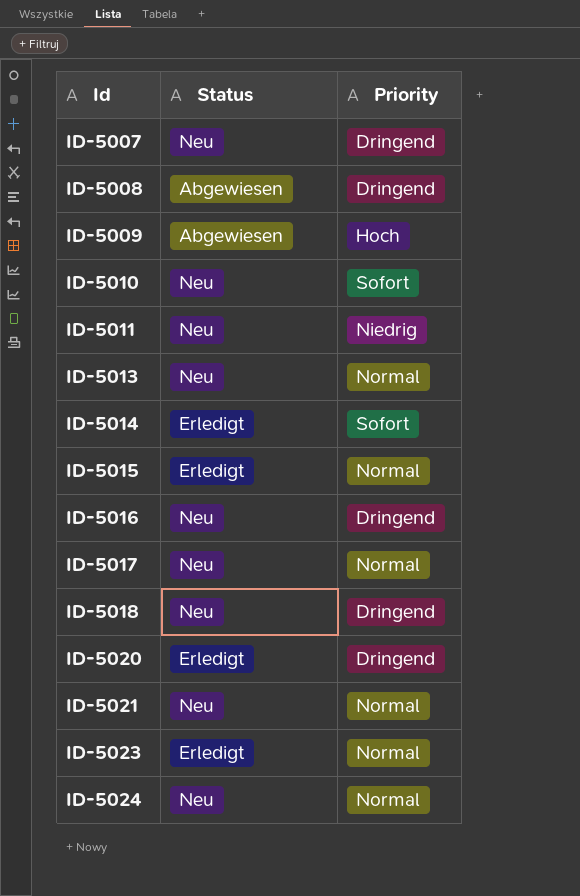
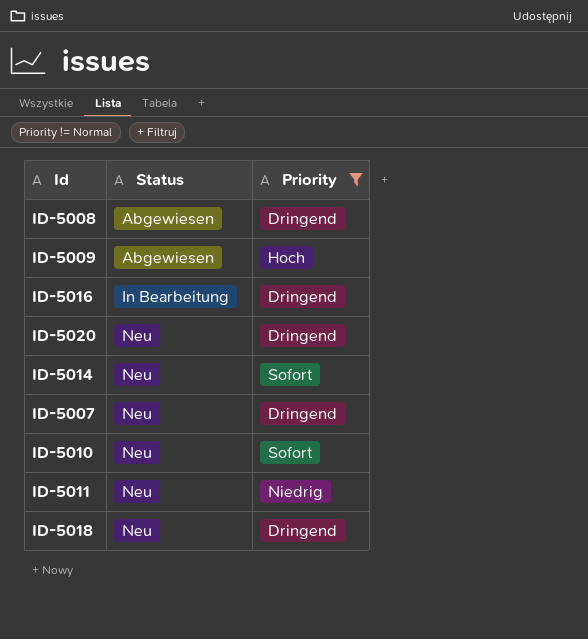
filter: none -> Priority != Normal
row order: Id ascending -> Status ascending
ID-5016 | Status: Neu -> In Bearbeitung
ID-5020 | Status: Erledigt -> Neu
ID-5014 | Status: Erledigt -> Neu

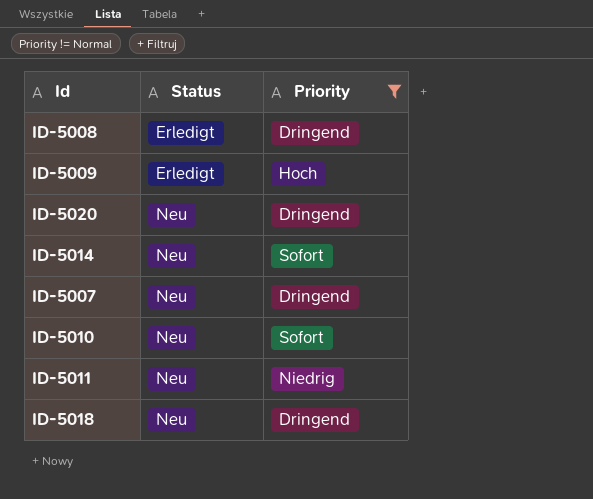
row ID-5016: In Bearbeitung | Dringend -> none
ID-5008 | Status: Abgewiesen -> Erledigt
ID-5009 | Status: Abgewiesen -> Erledigt

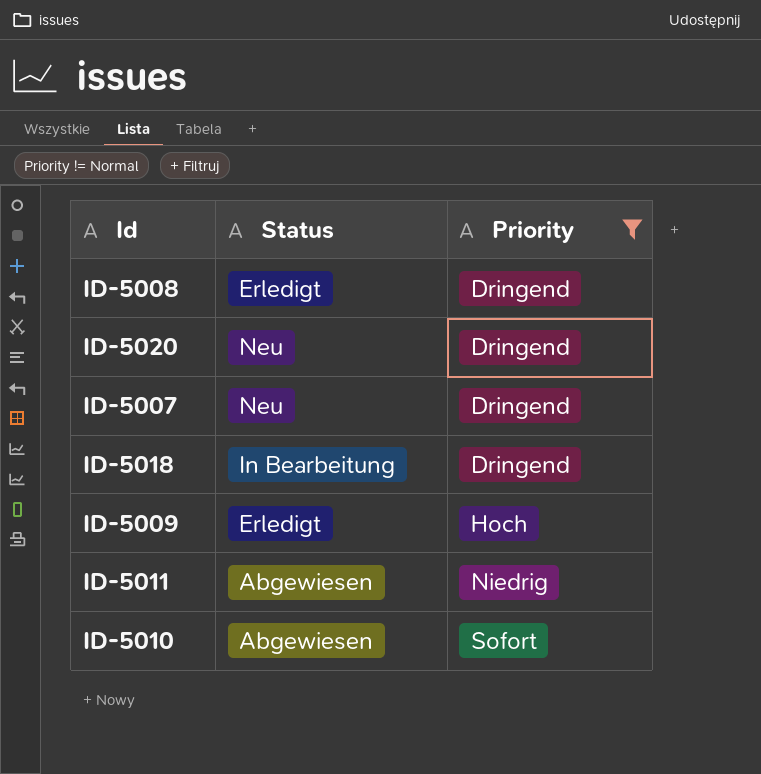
row order: Status ascending -> Priority ascending
row ID-5014: Neu | Sofort -> none
ID-5018 | Status: Neu -> In Bearbeitung
ID-5011 | Status: Neu -> Abgewiesen
ID-5010 | Status: Neu -> Abgewiesen

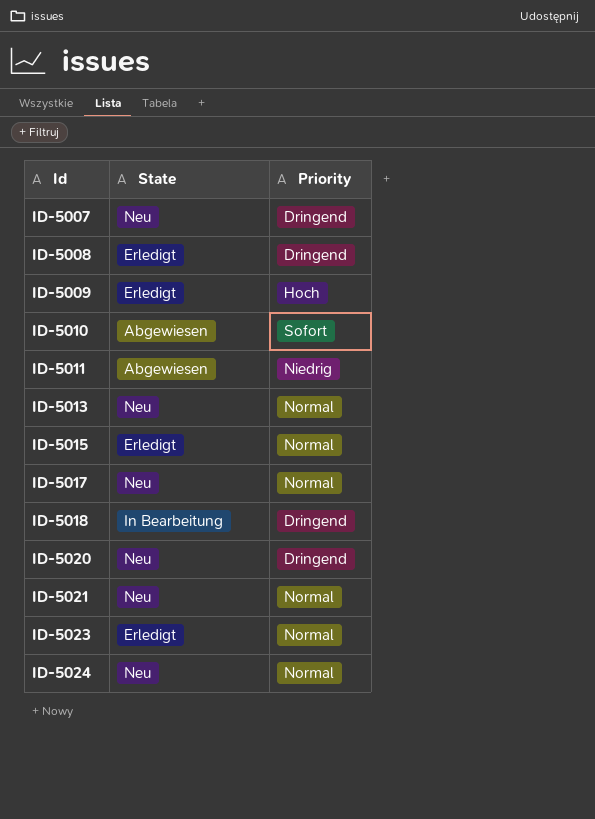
filter: Priority != Normal -> none
row order: Priority ascending -> Id ascending
column name: Status -> State

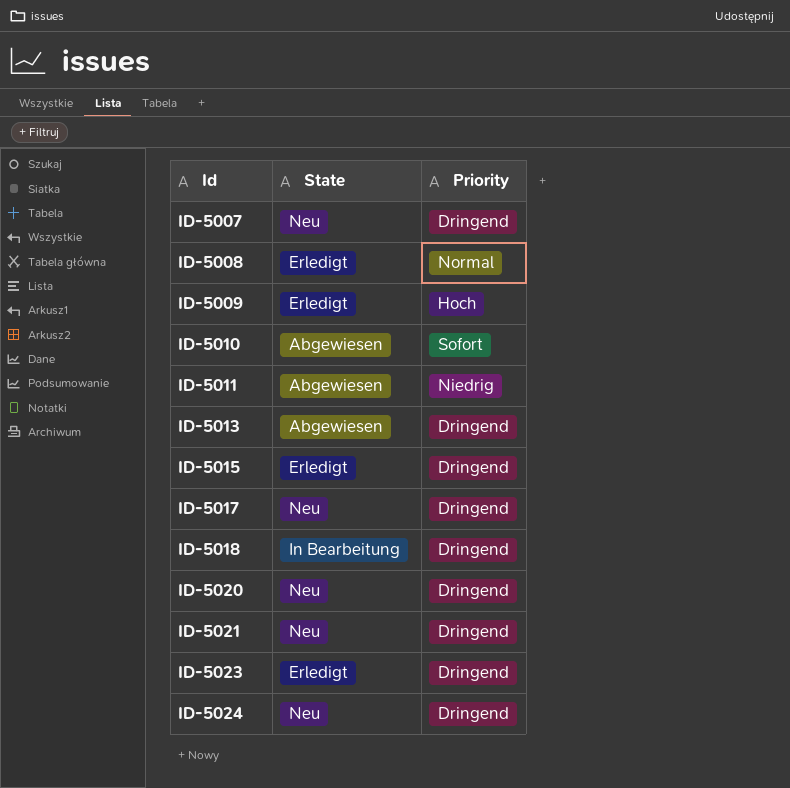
ID-5008 | Priority: Dringend -> Normal
ID-5013 | State: Neu -> Abgewiesen
ID-5013 | Priority: Normal -> Dringend
ID-5015 | Priority: Normal -> Dringend
ID-5017 | Priority: Normal -> Dringend
ID-5021 | Priority: Normal -> Dringend
ID-5023 | Priority: Normal -> Dringend
ID-5024 | Priority: Normal -> Dringend

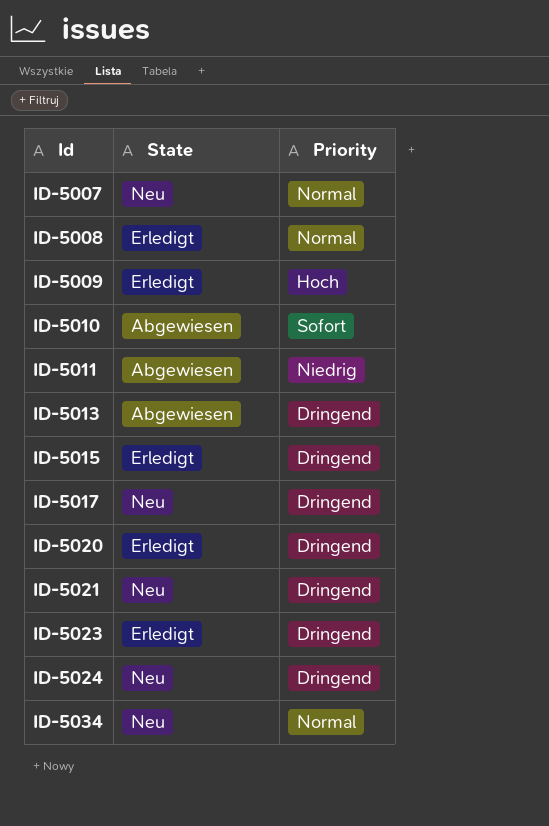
row ID-5018: In Bearbeitung | Dringend -> none
ID-5007 | Priority: Dringend -> Normal
ID-5020 | State: Neu -> Erledigt
row ID-5034: none -> Neu | Normal

